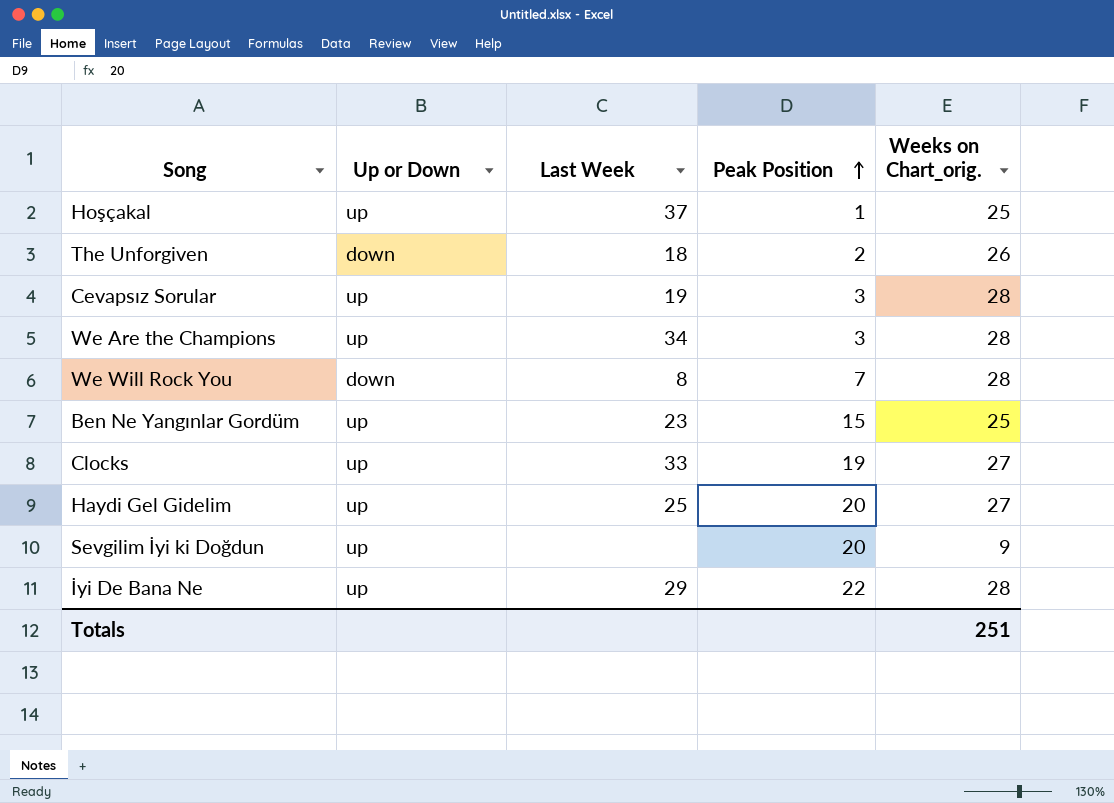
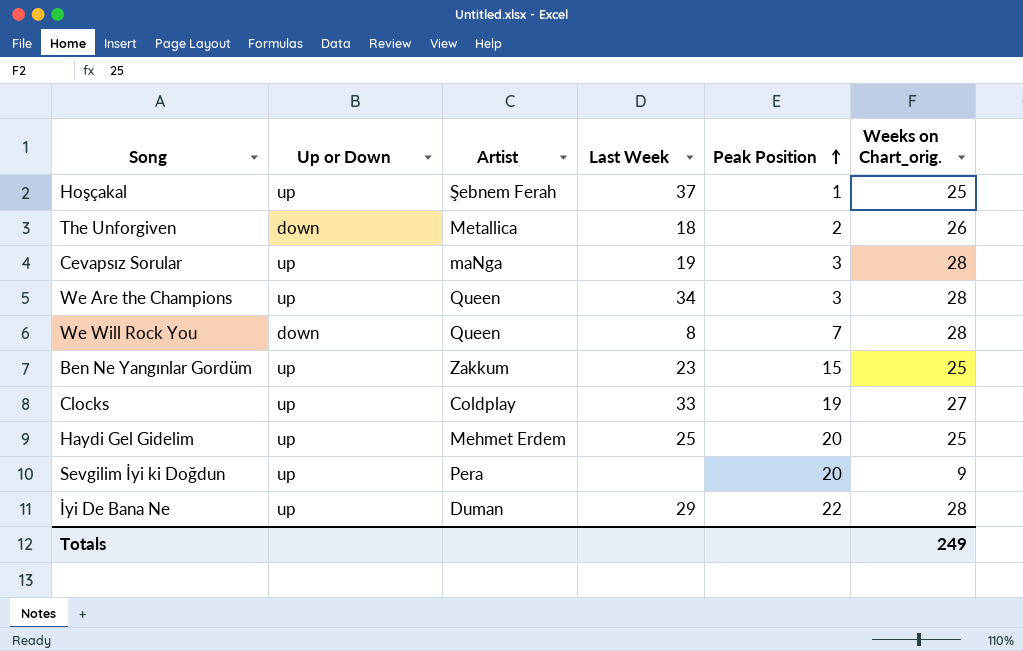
column Artist | position: none -> 3
Haydi Gel Gidelim | Weeks on Chart_orig.: 27 -> 25
Totals | Weeks on Chart_orig.: 251 -> 249

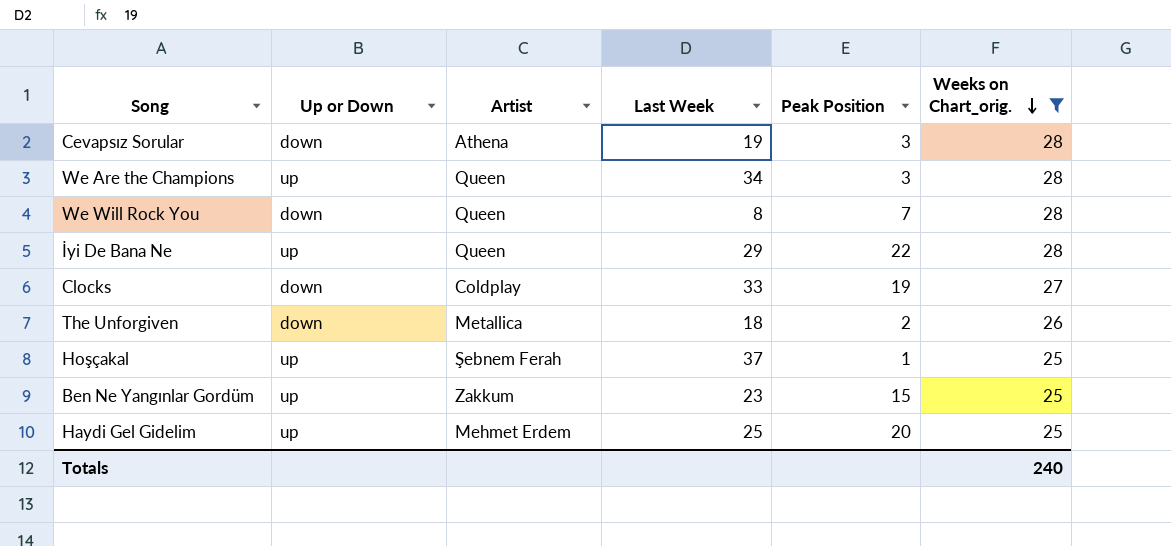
filter: none -> Weeks on Chart_orig. != 9
row order: Peak Position ascending -> Weeks on Chart_orig. descending
Cevapsız Sorular | Up or Down: up -> down
Cevapsız Sorular | Artist: maNga -> Athena
İyi De Bana Ne | Artist: Duman -> Queen
Clocks | Up or Down: up -> down
Totals | Weeks on Chart_orig.: 249 -> 240

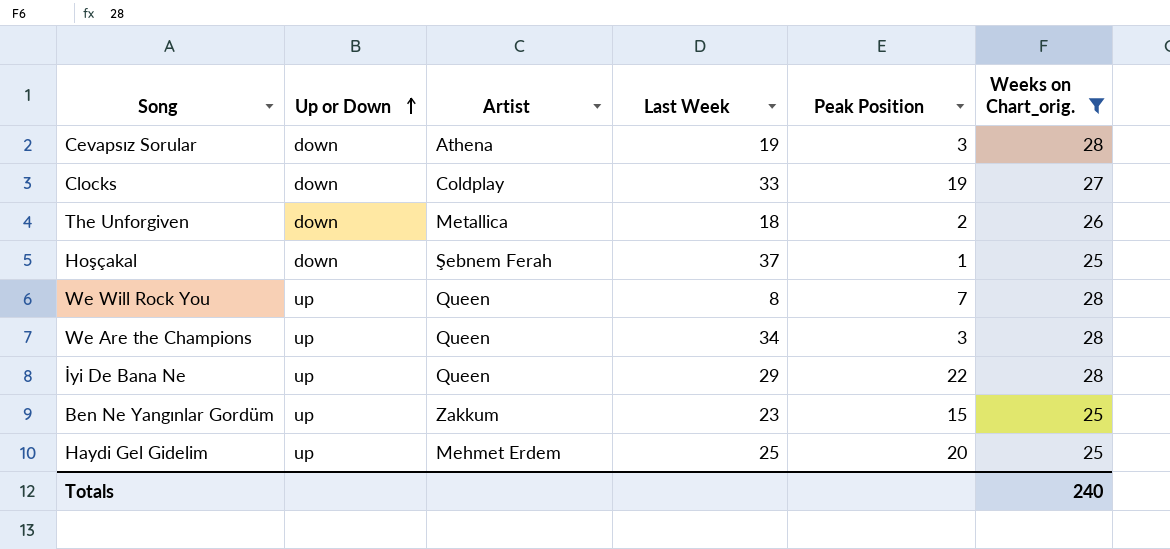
row order: Weeks on Chart_orig. descending -> Up or Down ascending
Hoşçakal | Up or Down: up -> down
We Will Rock You | Up or Down: down -> up

